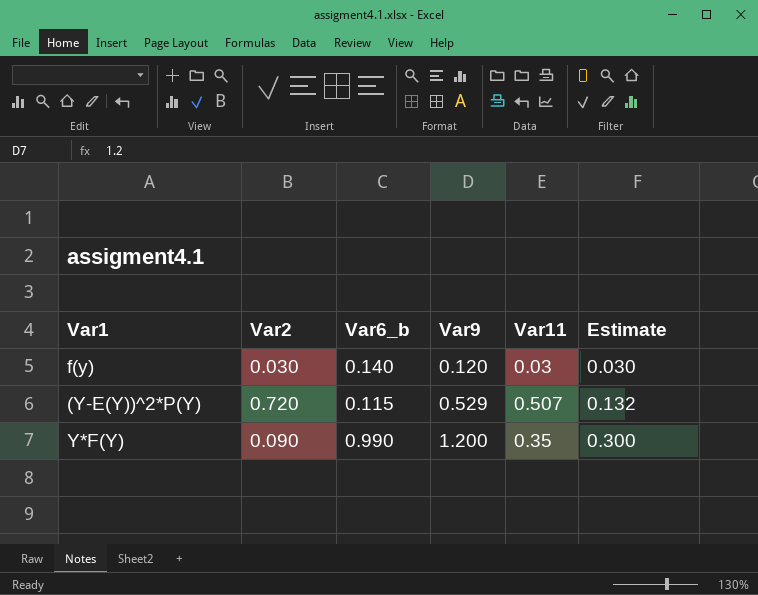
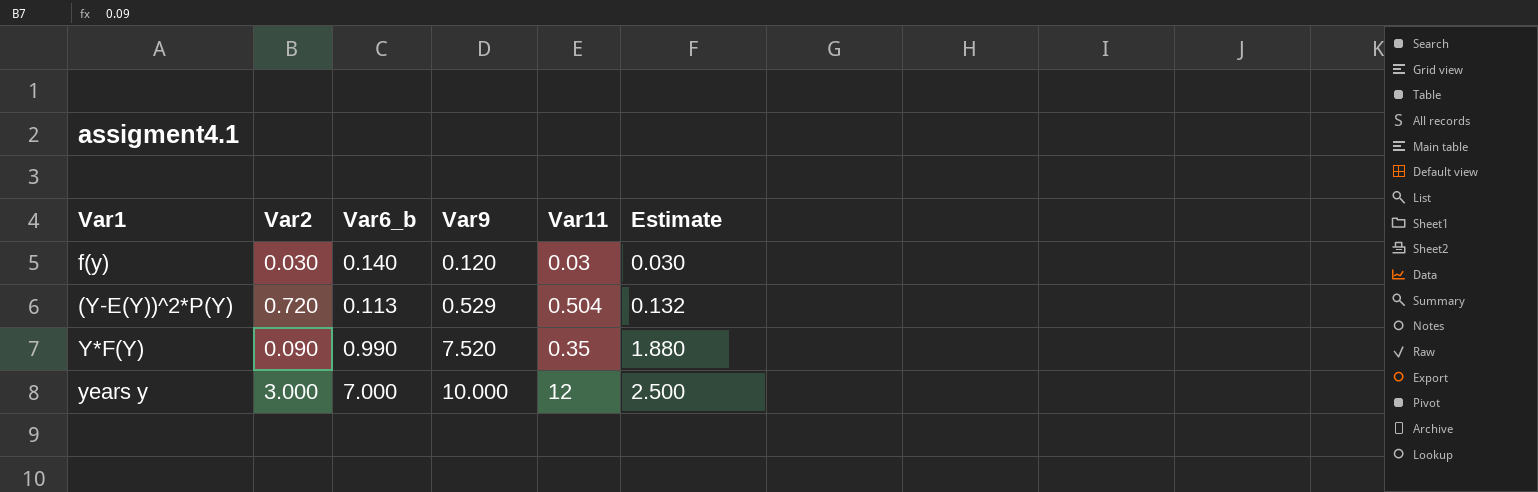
(Y-E(Y))^2*P(Y) | Var6_b: 0.115 -> 0.113
(Y-E(Y))^2*P(Y) | Var11: 0.507 -> 0.504
Y*F(Y) | Var9: 1.200 -> 7.520
Y*F(Y) | Estimate: 0.300 -> 1.880
row years y: none -> 3.000 | 7.000 | 10.000 | 12 | 2.500

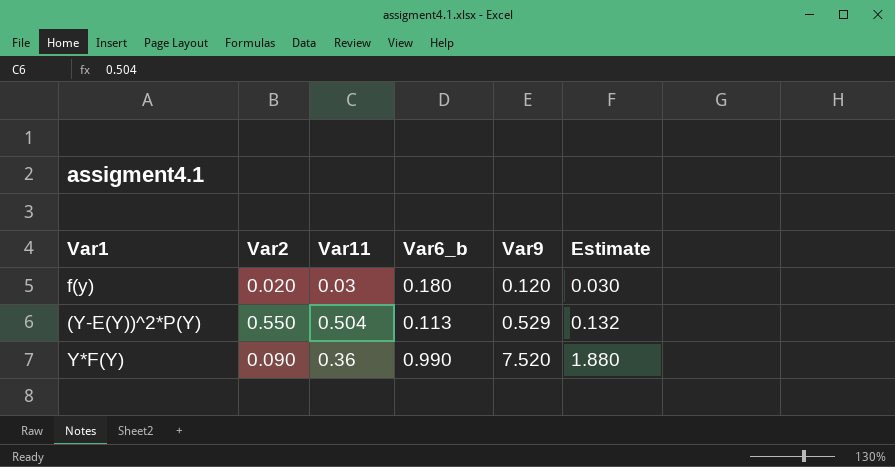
column Var11 | position: 5 -> 3
row years y: 3.000 | 7.000 | 10.000 | 12 | 2.500 -> none
f(y) | Var2: 0.030 -> 0.020
f(y) | Var6_b: 0.140 -> 0.180
(Y-E(Y))^2*P(Y) | Var2: 0.720 -> 0.550
Y*F(Y) | Var11: 0.35 -> 0.36

